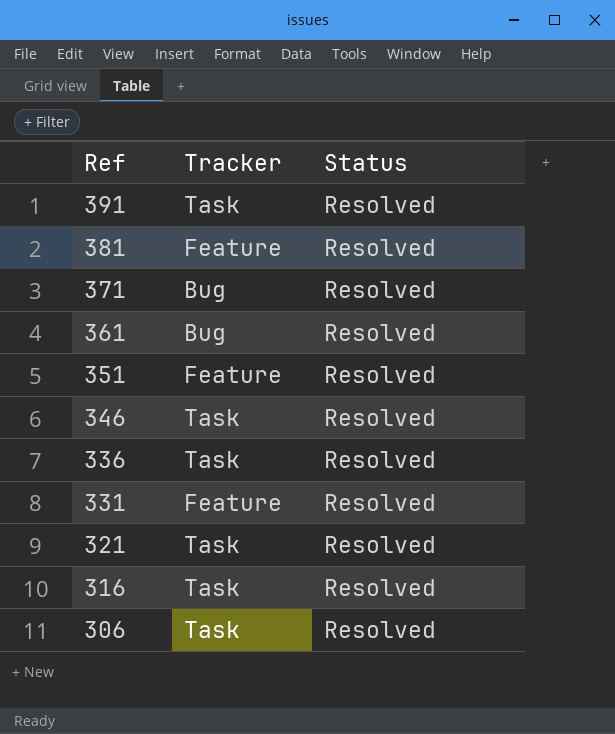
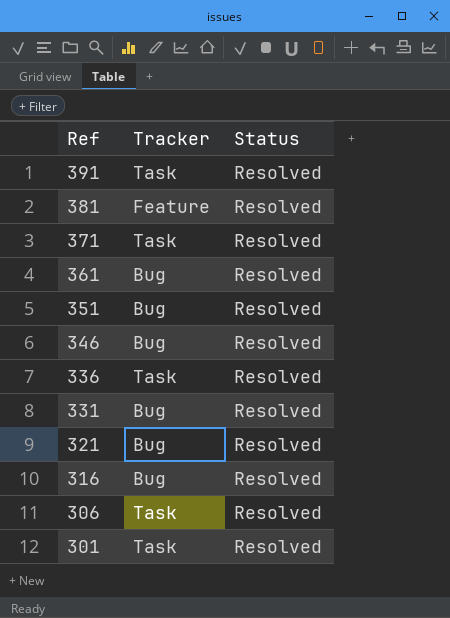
371 | Tracker: Bug -> Task
351 | Tracker: Feature -> Bug
346 | Tracker: Task -> Bug
331 | Tracker: Feature -> Bug
321 | Tracker: Task -> Bug
316 | Tracker: Task -> Bug
row 301: none -> Task | Resolved

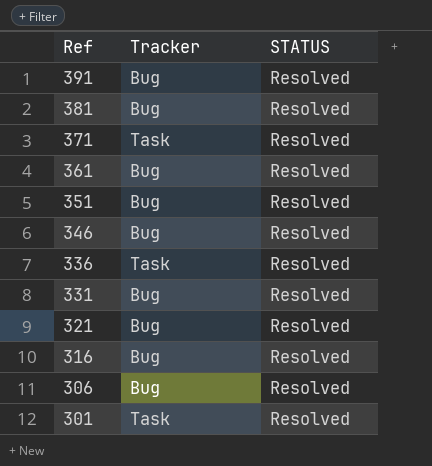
column name: Status -> STATUS
391 | Tracker: Task -> Bug
381 | Tracker: Feature -> Bug
306 | Tracker: Task -> Bug

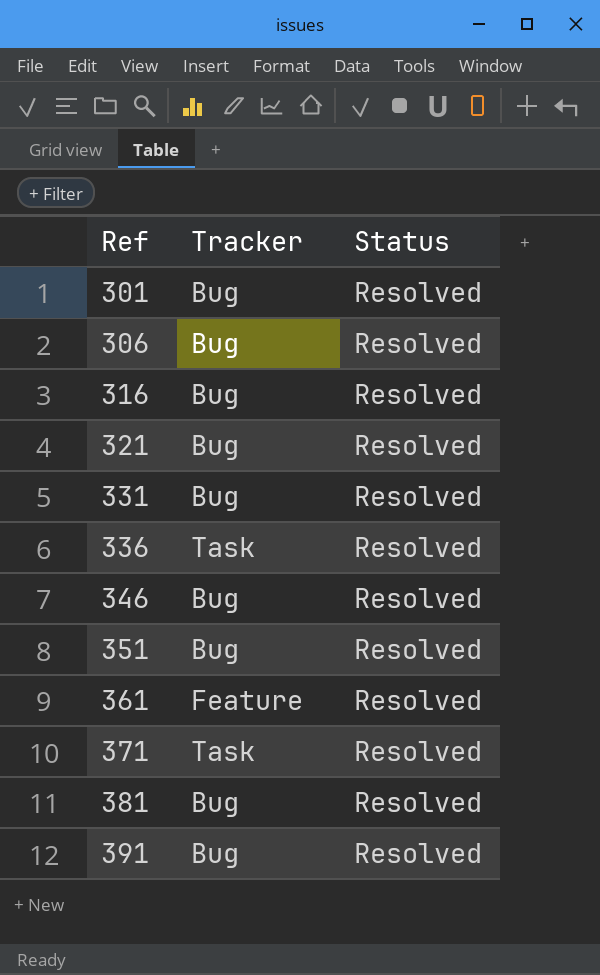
row order: Ref descending -> Ref ascending
column name: STATUS -> Status
301 | Tracker: Task -> Bug
361 | Tracker: Bug -> Feature

